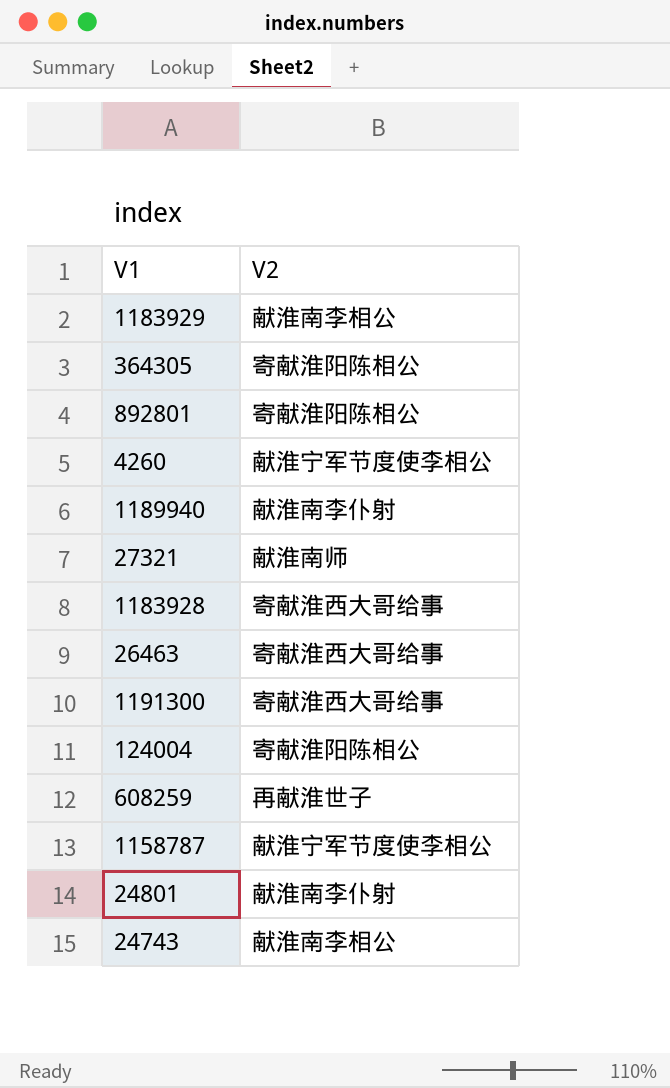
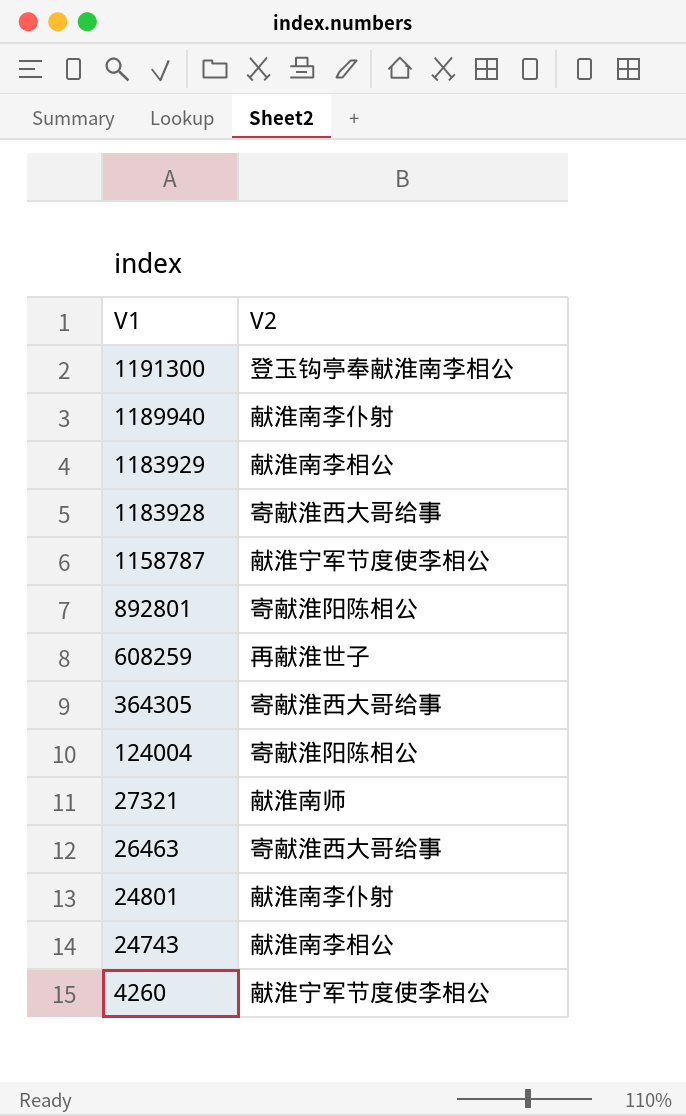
row order: none -> V1 descending
1191300 | V2: 寄献淮西大哥给事 -> 登玉钩亭奉献淮南李相公
364305 | V2: 寄献淮阳陈相公 -> 寄献淮西大哥给事

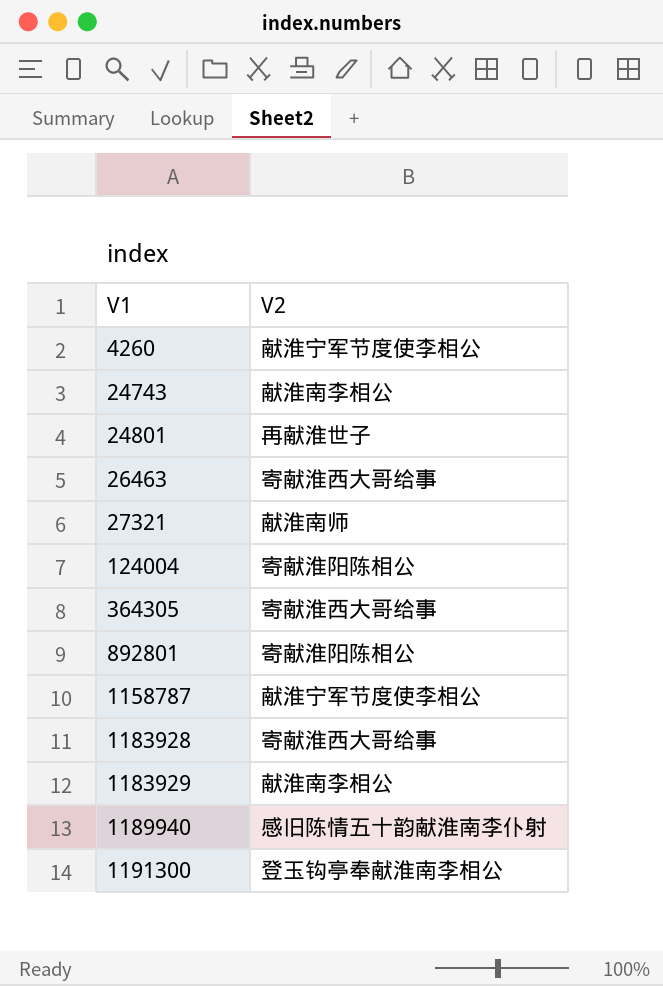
row order: V1 descending -> V1 ascending
row 608259: 再献淮世子 -> none
24801 | V2: 献淮南李仆射 -> 再献淮世子
1189940 | V2: 献淮南李仆射 -> 感旧陈情五十韵献淮南李仆射

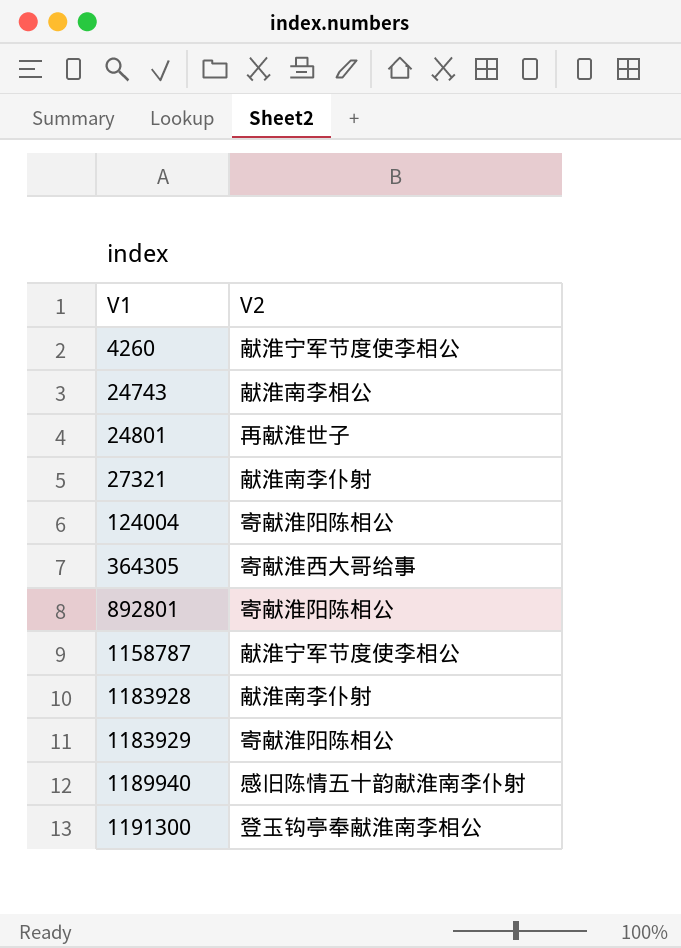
row 26463: 寄献淮西大哥给事 -> none
27321 | V2: 献淮南师 -> 献淮南李仆射
1183928 | V2: 寄献淮西大哥给事 -> 献淮南李仆射
1183929 | V2: 献淮南李相公 -> 寄献淮阳陈相公

